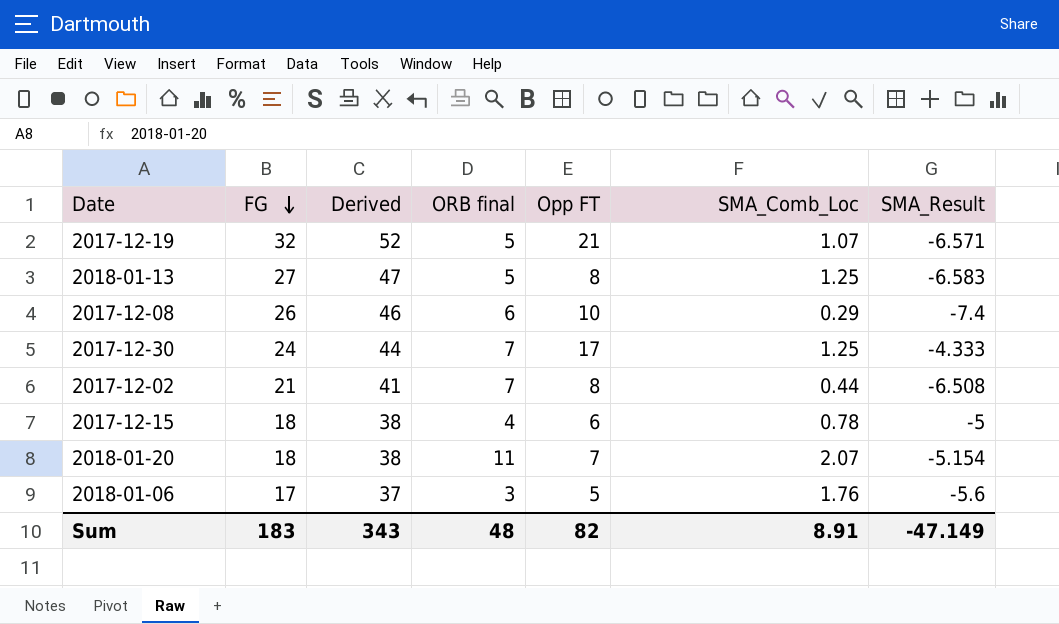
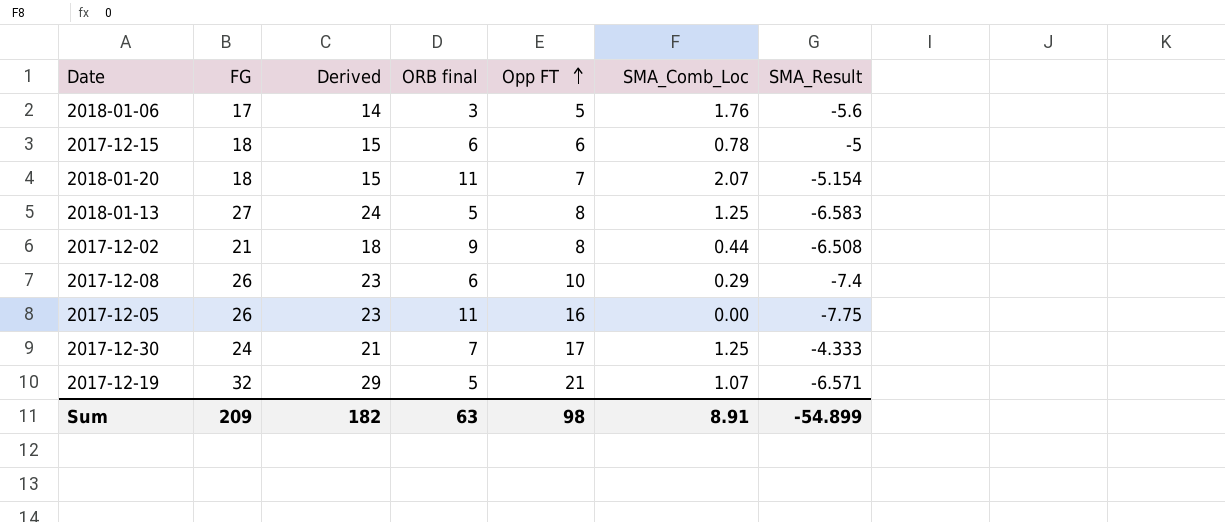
row order: FG descending -> Opp FT ascending
column Derived | formula: [FG] + 20 -> [FG] - 3
2017-12-15 | ORB final: 4 -> 6
2017-12-02 | ORB final: 7 -> 9
row 2017-12-05: none -> 26 | 23 | 11 | 16 | 0.00 | -7.75
Sum | FG: 183 -> 209
Sum | Derived: 343 -> 182
Sum | ORB final: 48 -> 63
Sum | Opp FT: 82 -> 98
Sum | SMA_Result: -47.149 -> -54.899

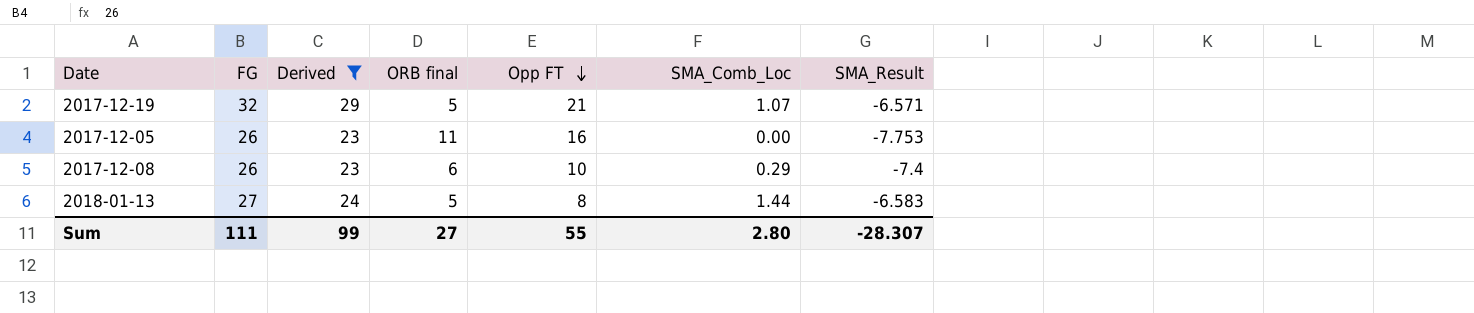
filter: none -> Derived >= 23
row order: Opp FT ascending -> Opp FT descending
2017-12-05 | SMA_Result: -7.75 -> -7.753
2018-01-13 | SMA_Comb_Loc: 1.25 -> 1.44
Sum | FG: 209 -> 111
Sum | Derived: 182 -> 99
Sum | ORB final: 63 -> 27
Sum | Opp FT: 98 -> 55
Sum | SMA_Comb_Loc: 8.91 -> 2.80
Sum | SMA_Result: -54.899 -> -28.307

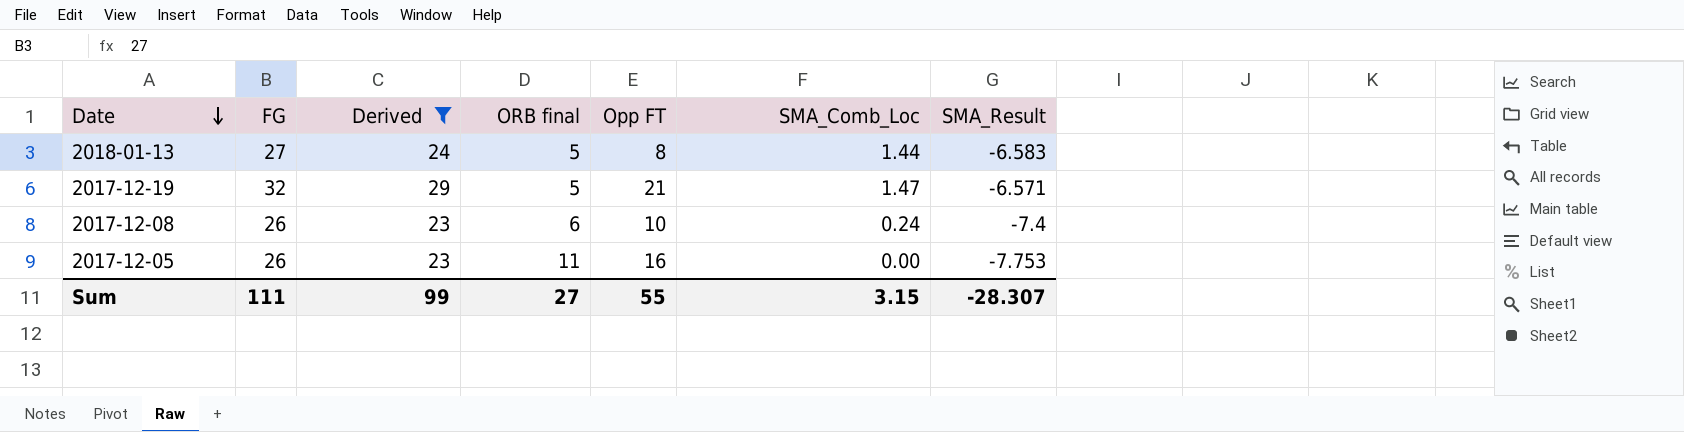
row order: Opp FT descending -> Date descending
2017-12-19 | SMA_Comb_Loc: 1.07 -> 1.47
2017-12-08 | SMA_Comb_Loc: 0.29 -> 0.24
Sum | SMA_Comb_Loc: 2.80 -> 3.15

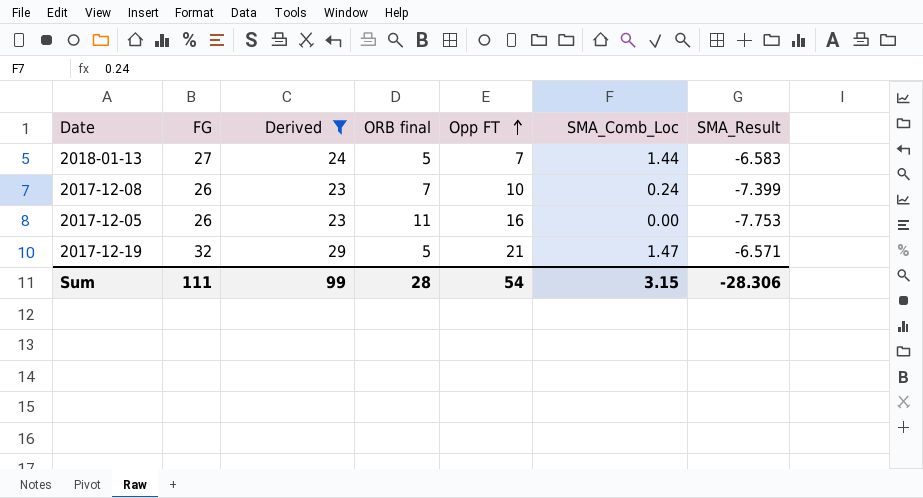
row order: Date descending -> Opp FT ascending
2018-01-13 | Opp FT: 8 -> 7
2017-12-08 | ORB final: 6 -> 7
2017-12-08 | SMA_Result: -7.4 -> -7.399
Sum | ORB final: 27 -> 28
Sum | Opp FT: 55 -> 54
Sum | SMA_Result: -28.307 -> -28.306

